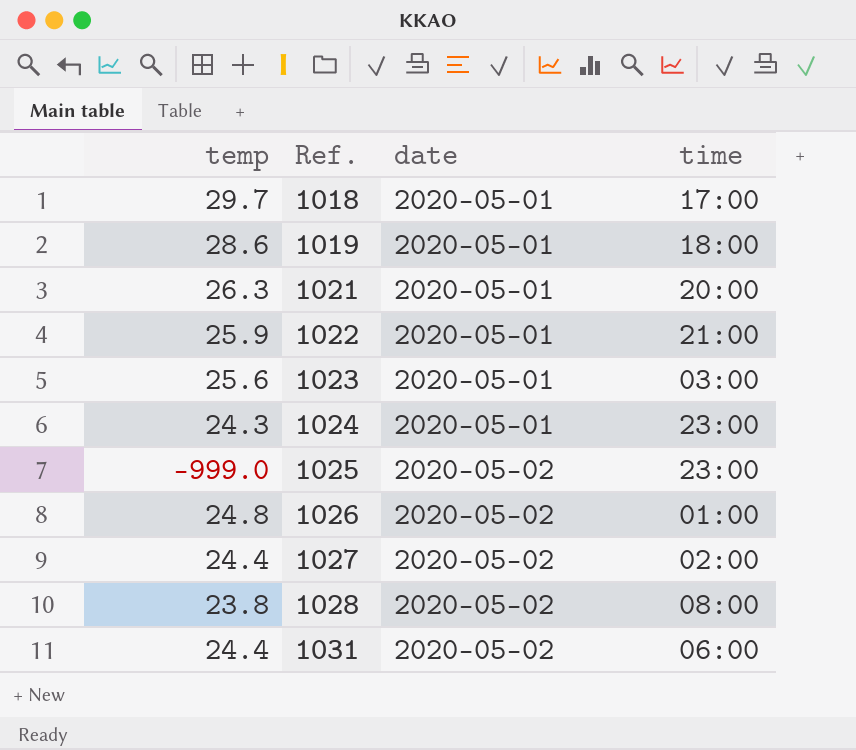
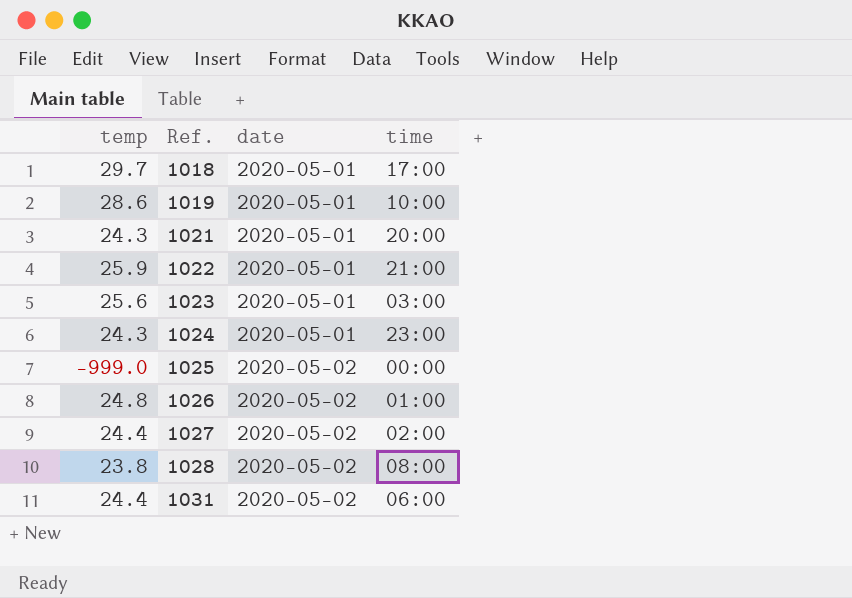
1019 | time: 18:00 -> 10:00
1021 | temp: 26.3 -> 24.3
1025 | time: 23:00 -> 00:00

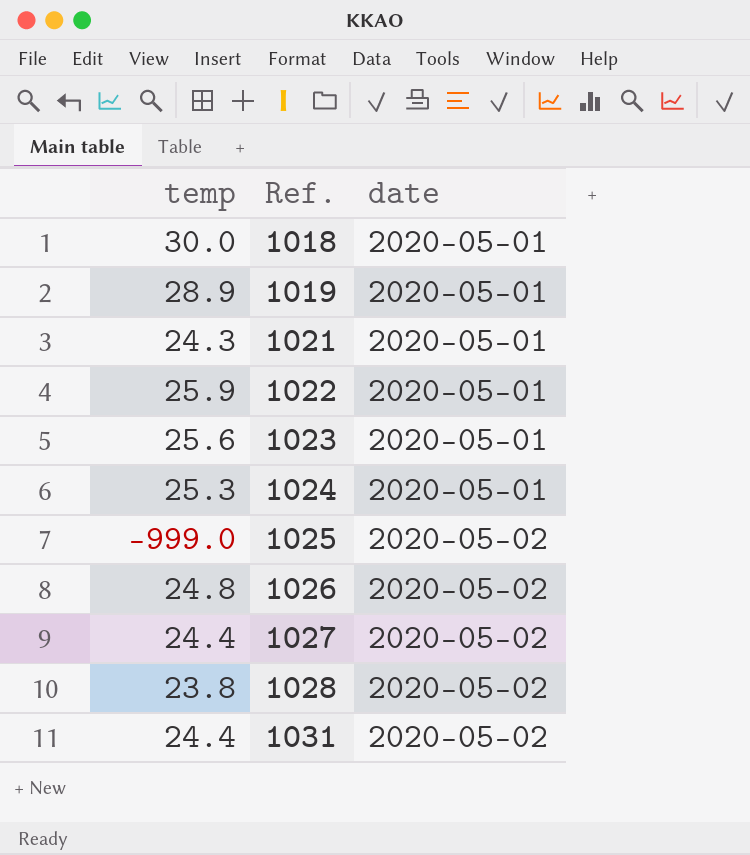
column time | position: 4 -> none
1018 | temp: 29.7 -> 30.0
1019 | temp: 28.6 -> 28.9
1024 | temp: 24.3 -> 25.3

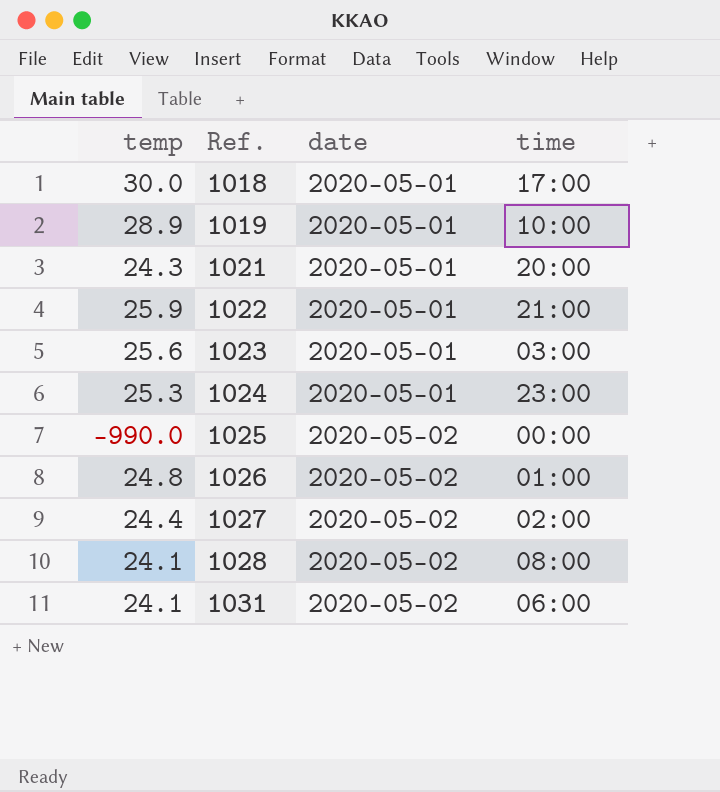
column time | position: none -> 4
1025 | temp: -999.0 -> -990.0
1028 | temp: 23.8 -> 24.1
1031 | temp: 24.4 -> 24.1

